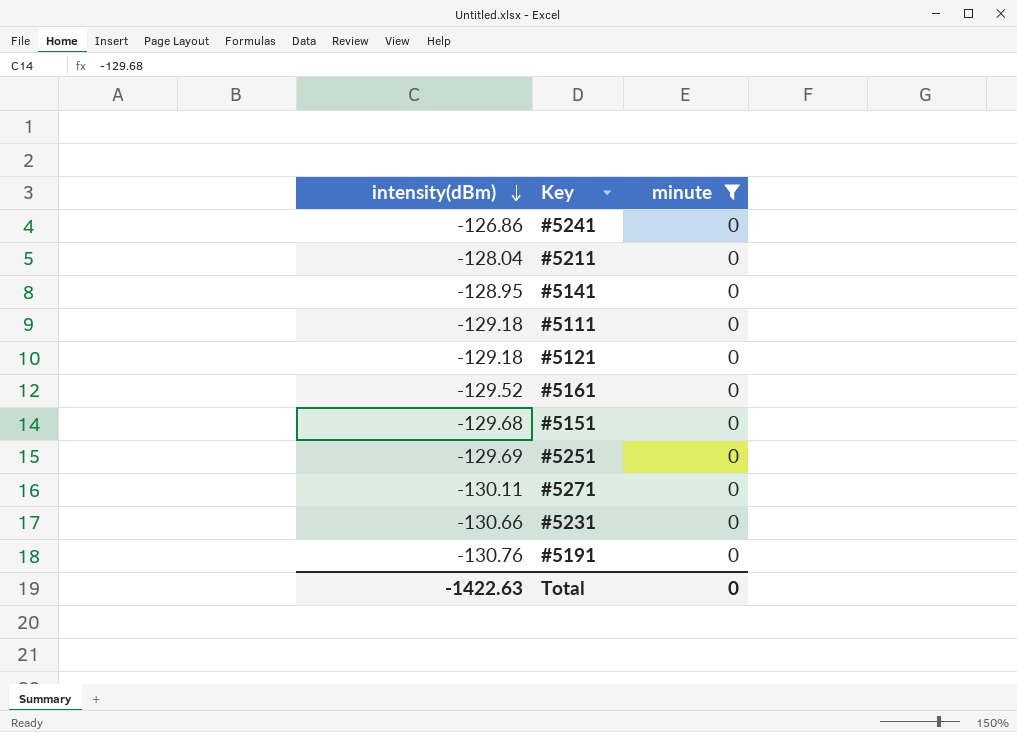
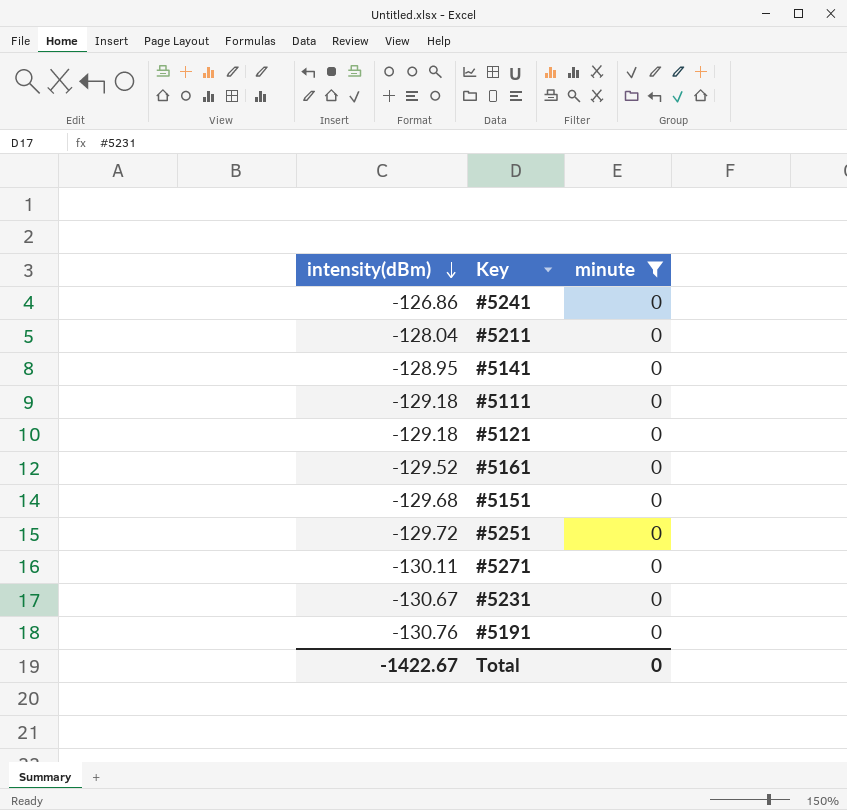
#5251 | intensity(dBm): -129.69 -> -129.72
#5231 | intensity(dBm): -130.66 -> -130.67
Total | intensity(dBm): -1422.63 -> -1422.67

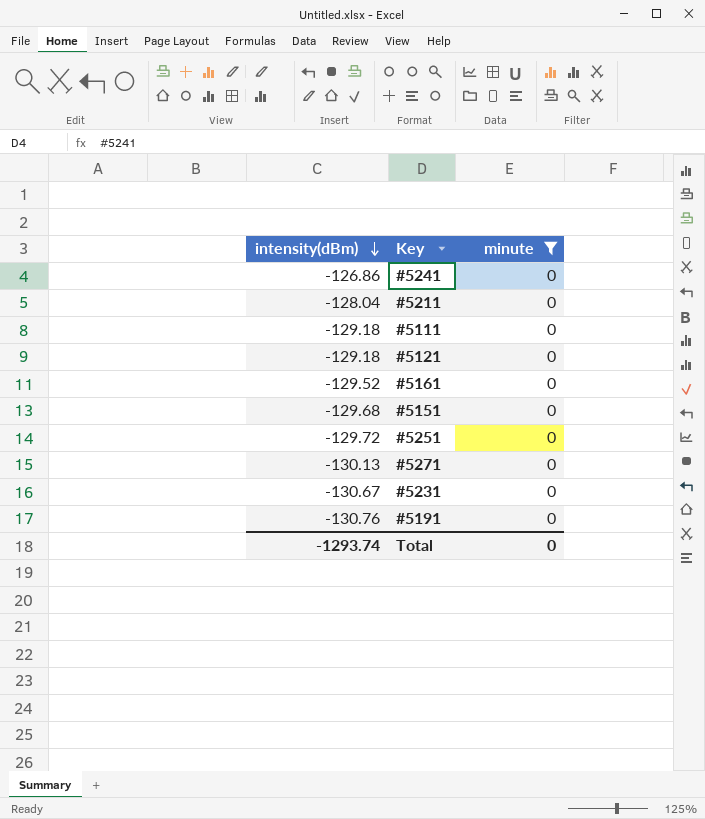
row #5141: -128.95 | 0 -> none
#5271 | intensity(dBm): -130.11 -> -130.13
Total | intensity(dBm): -1422.67 -> -1293.74

